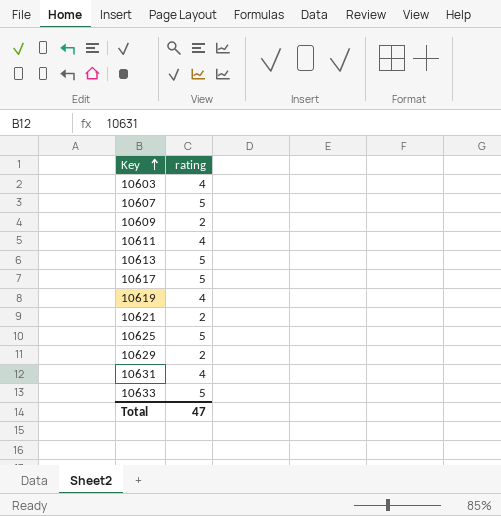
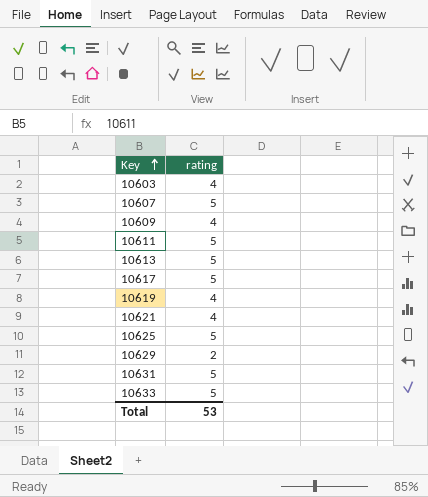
10609 | rating: 2 -> 4
10611 | rating: 4 -> 5
10621 | rating: 2 -> 4
10631 | rating: 4 -> 5
Total | rating: 47 -> 53

